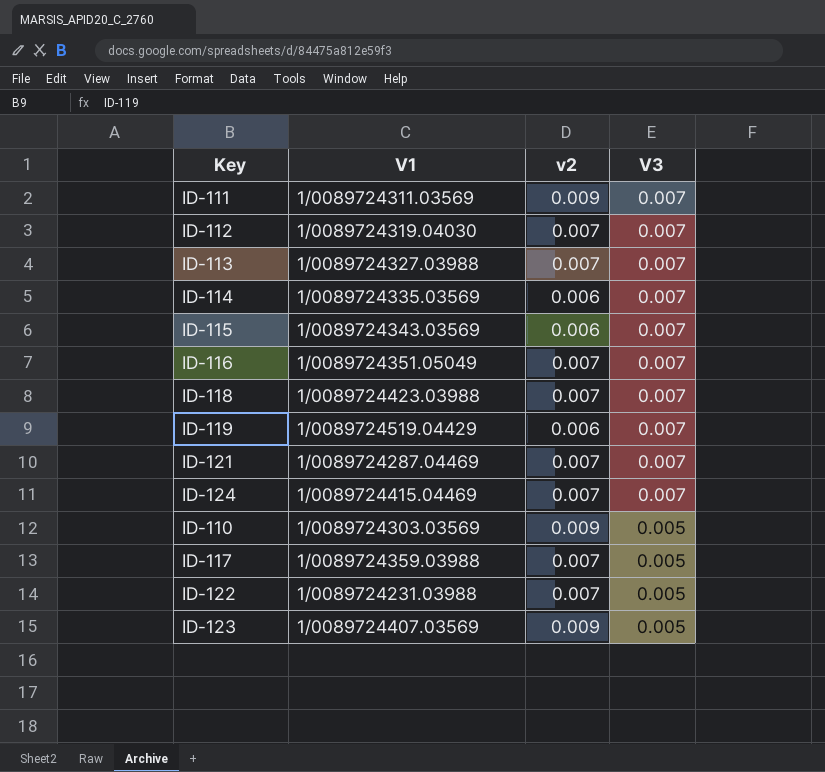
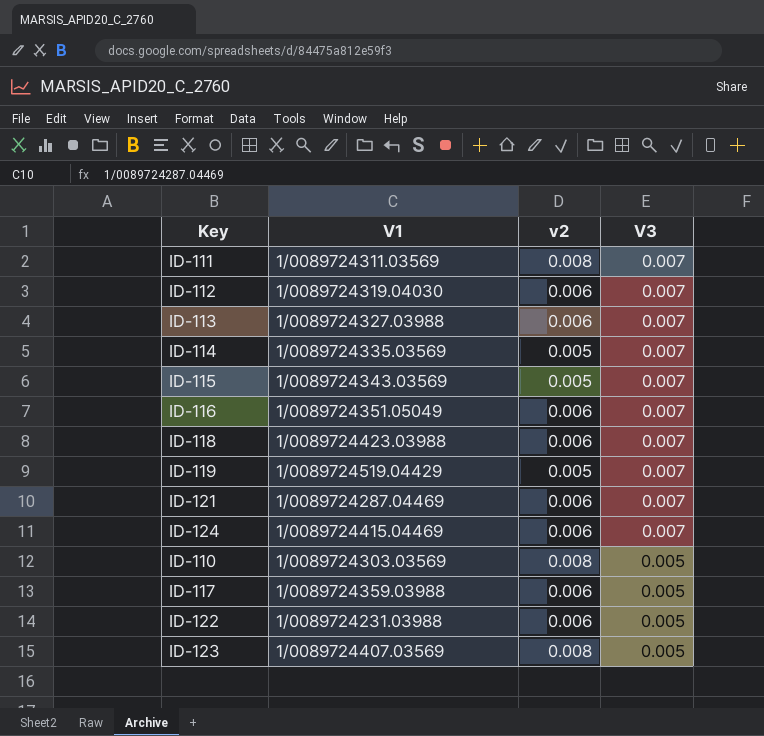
ID-111 | v2: 0.009 -> 0.008
ID-112 | v2: 0.007 -> 0.006
ID-113 | v2: 0.007 -> 0.006
ID-114 | v2: 0.006 -> 0.005
ID-115 | v2: 0.006 -> 0.005
ID-116 | v2: 0.007 -> 0.006
ID-118 | v2: 0.007 -> 0.006
ID-119 | v2: 0.006 -> 0.005
ID-121 | v2: 0.007 -> 0.006
ID-124 | v2: 0.007 -> 0.006
ID-110 | v2: 0.009 -> 0.008
ID-117 | v2: 0.007 -> 0.006
ID-122 | v2: 0.007 -> 0.006
ID-123 | v2: 0.009 -> 0.008

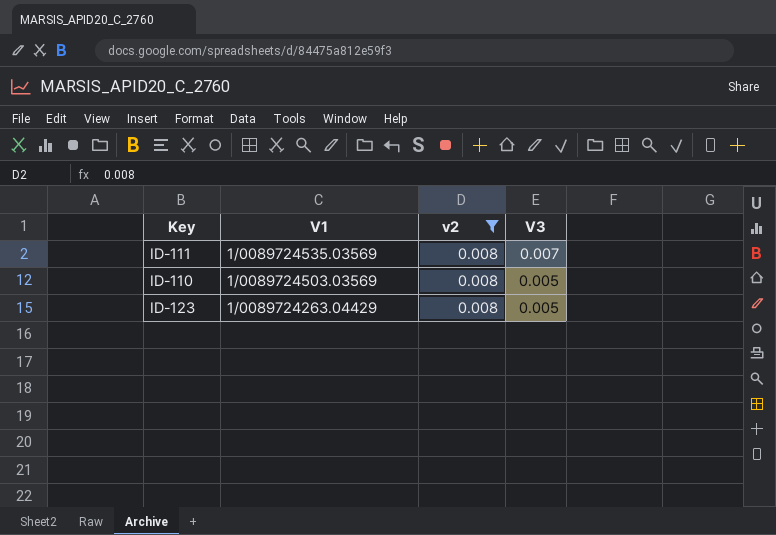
filter: none -> v2 = 0.008
ID-111 | V1: 1/0089724311.03569 -> 1/0089724535.03569
ID-110 | V1: 1/0089724303.03569 -> 1/0089724503.03569
ID-123 | V1: 1/0089724407.03569 -> 1/0089724263.04429

